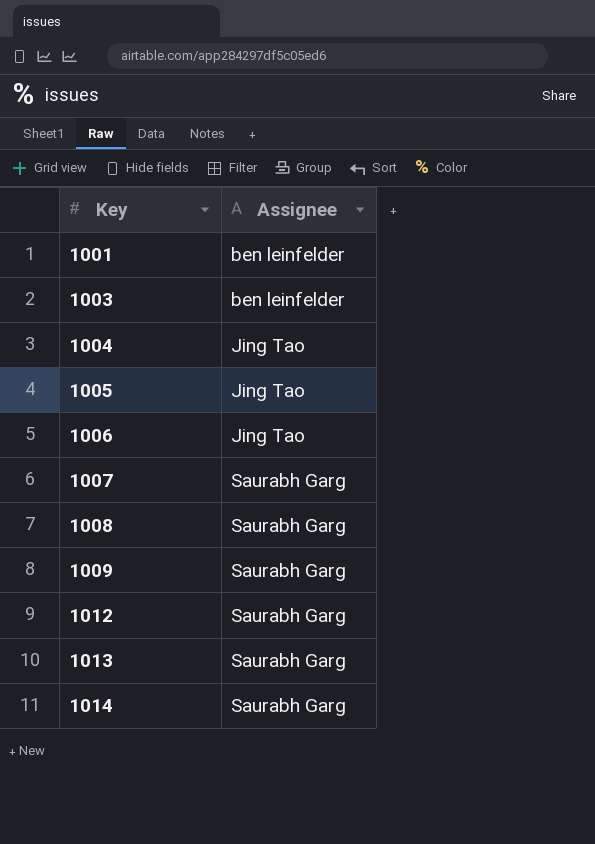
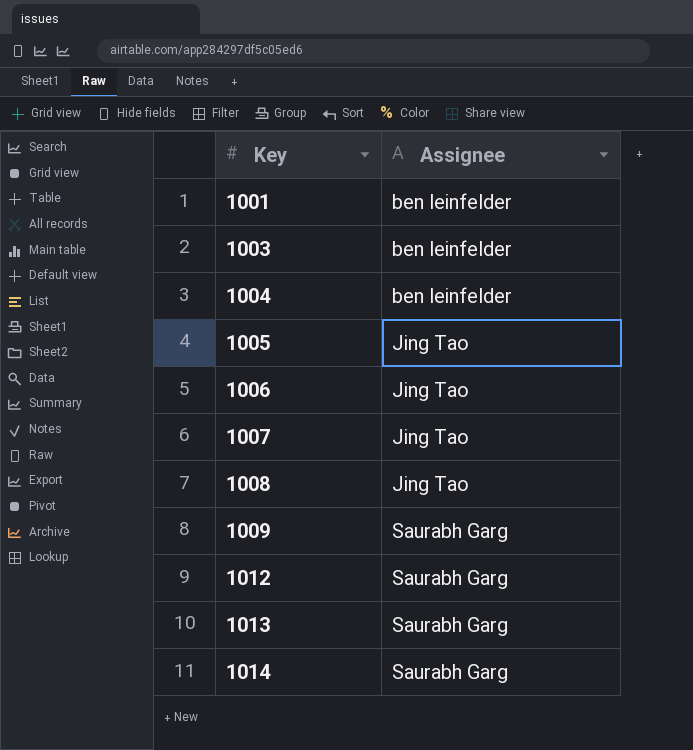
1004 | Assignee: Jing Tao -> ben leinfelder
1007 | Assignee: Saurabh Garg -> Jing Tao
1008 | Assignee: Saurabh Garg -> Jing Tao

